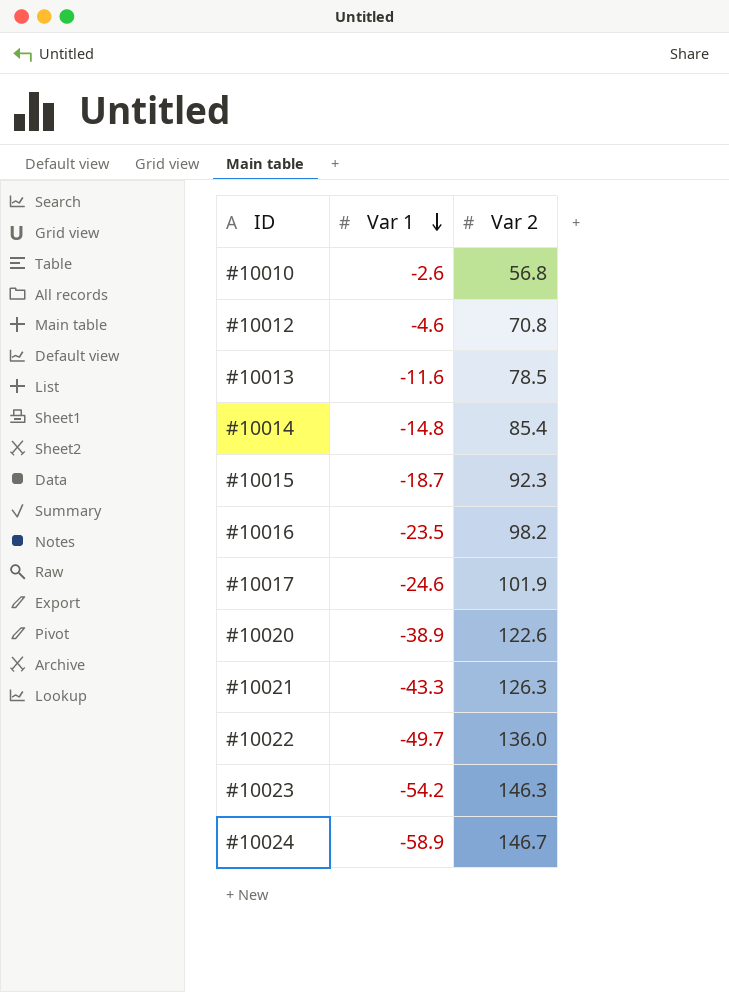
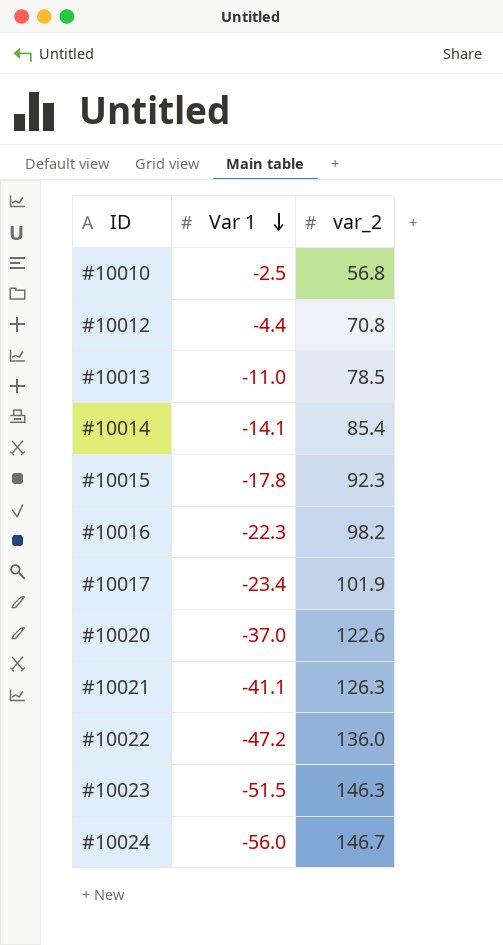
column name: Var 2 -> var_2
#10010 | Var 1: -2.6 -> -2.5
#10012 | Var 1: -4.6 -> -4.4
#10013 | Var 1: -11.6 -> -11.0
#10014 | Var 1: -14.8 -> -14.1
#10015 | Var 1: -18.7 -> -17.8
#10016 | Var 1: -23.5 -> -22.3
#10017 | Var 1: -24.6 -> -23.4
#10020 | Var 1: -38.9 -> -37.0
#10021 | Var 1: -43.3 -> -41.1
#10022 | Var 1: -49.7 -> -47.2
#10023 | Var 1: -54.2 -> -51.5
#10024 | Var 1: -58.9 -> -56.0

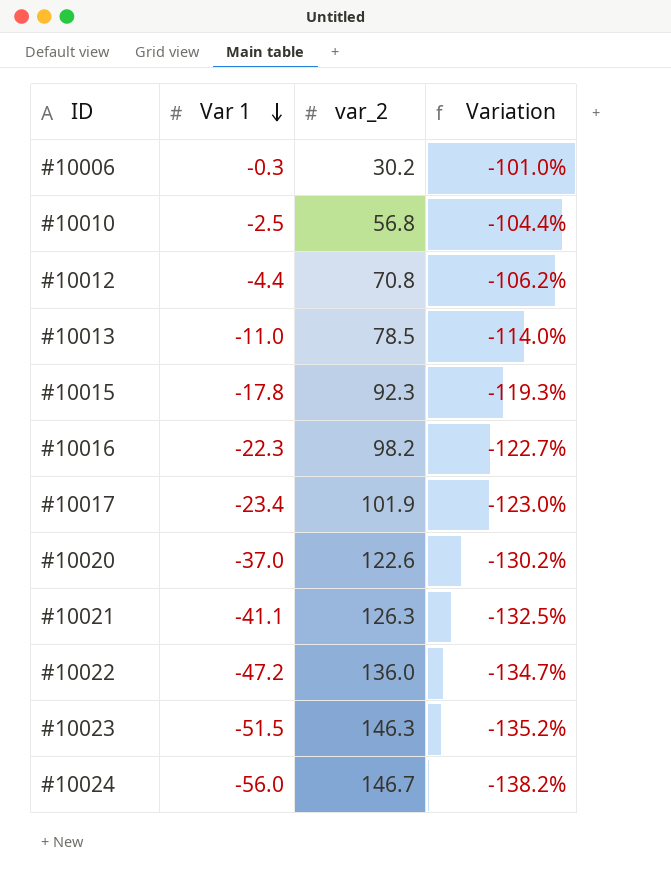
column Variation | formula: none -> ([Var 1] - [var_2]) / [var_2]
row #10014: -14.1 | 85.4 -> none
row #10006: none -> -0.3 | 30.2 | -101.0%

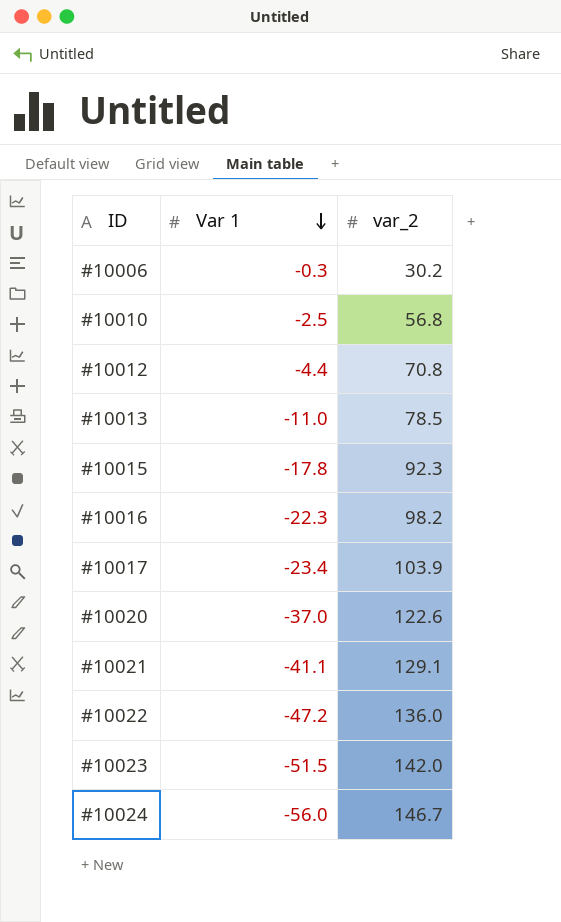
column Variation | formula: ([Var 1] - [var_2]) / [var_2] -> none
#10017 | var_2: 101.9 -> 103.9
#10021 | var_2: 126.3 -> 129.1
#10023 | var_2: 146.3 -> 142.0

